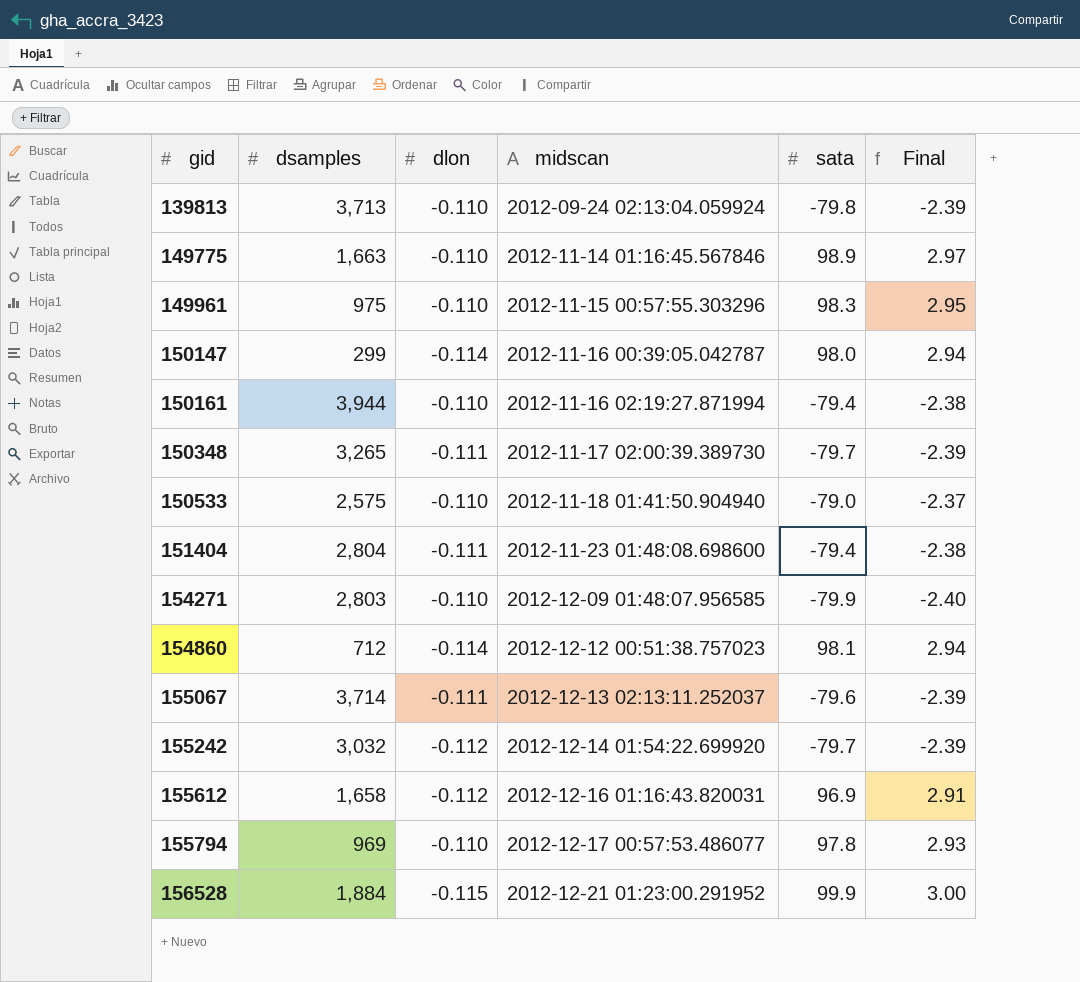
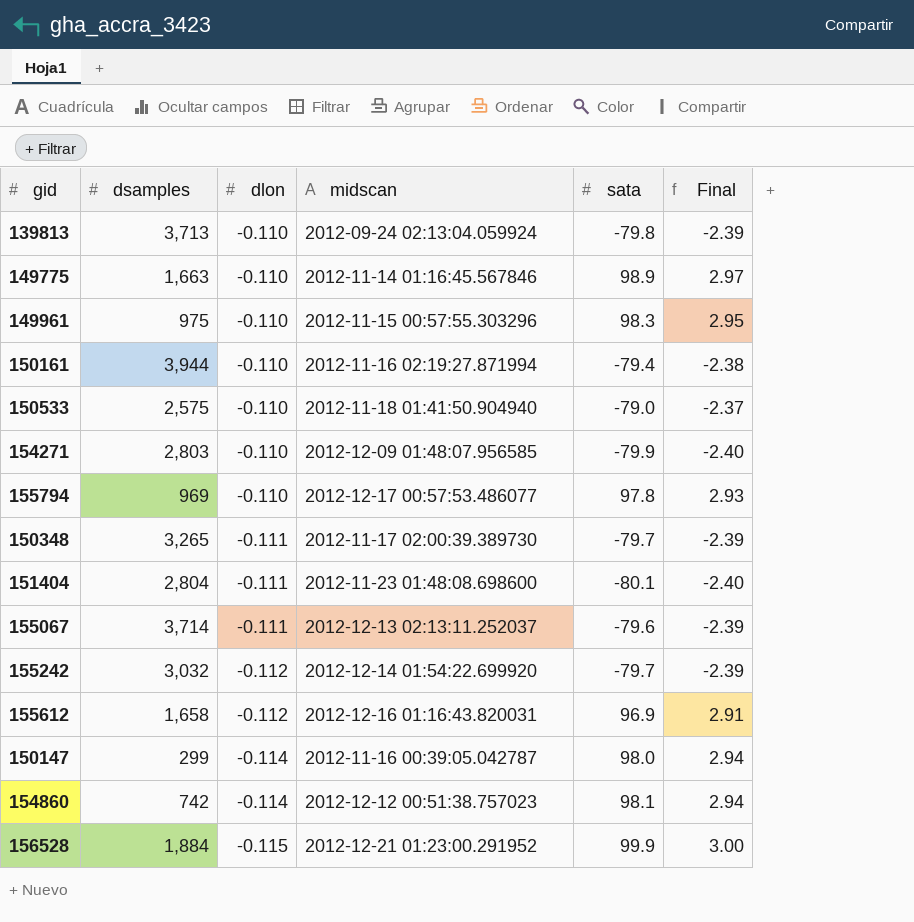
row order: gid ascending -> dlon descending
151404 | sata: -79.4 -> -80.1
151404 | Final: -2.38 -> -2.40
154860 | dsamples: 712 -> 742

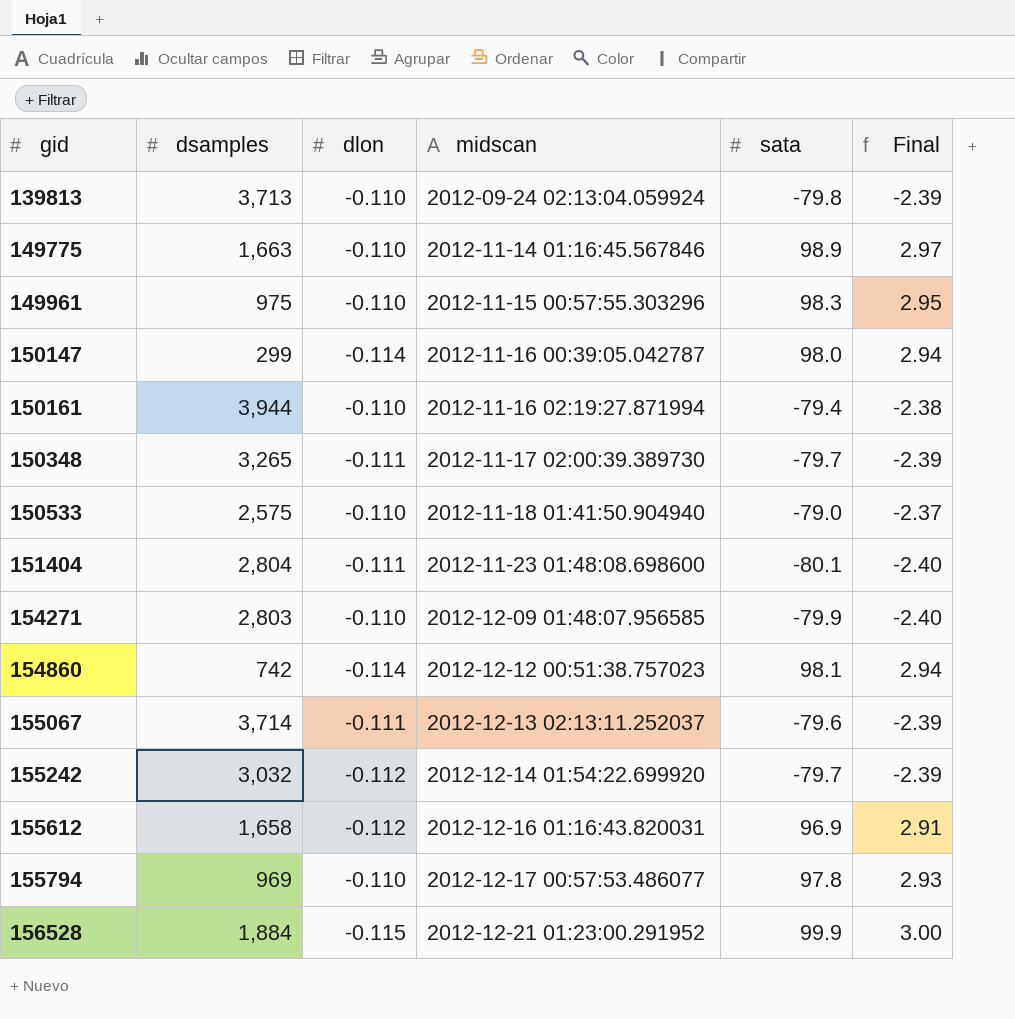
row order: dlon descending -> gid ascending

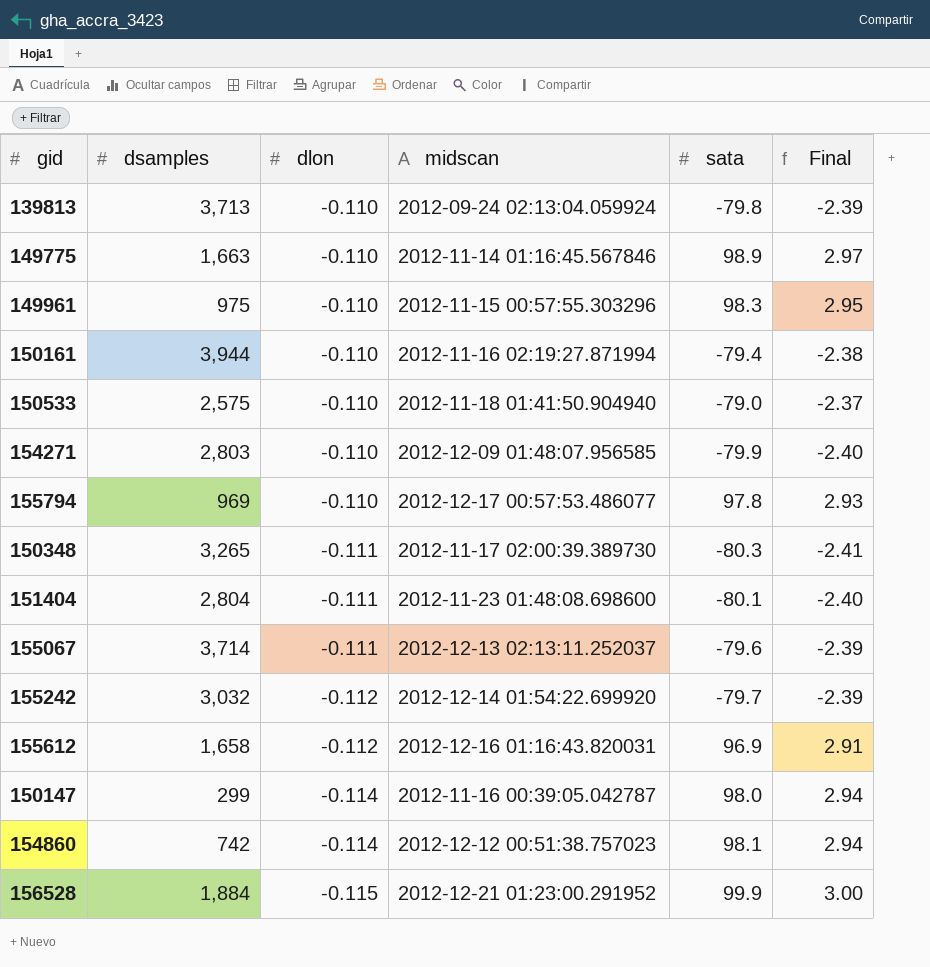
row order: gid ascending -> dlon descending
150348 | sata: -79.7 -> -80.3
150348 | Final: -2.39 -> -2.41

